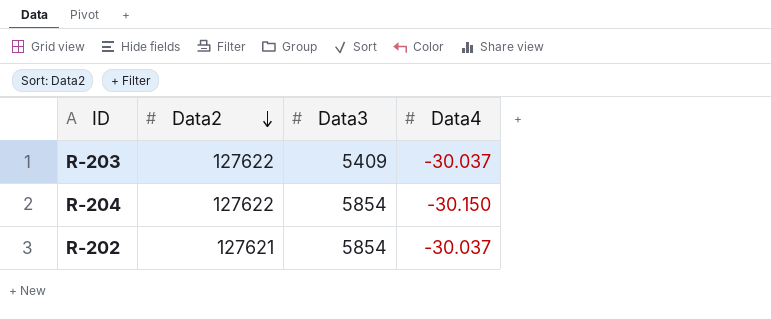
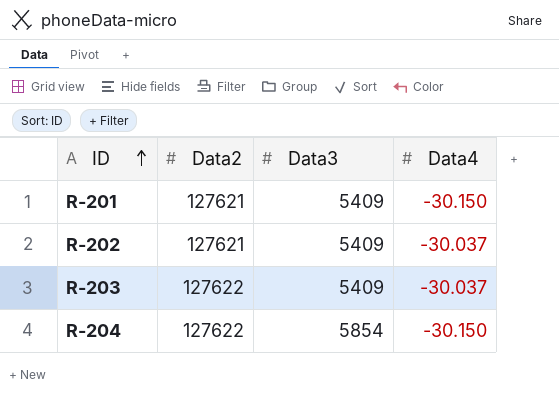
row order: Data2 descending -> ID ascending
row R-201: none -> 127621 | 5409 | -30.150
R-202 | Data3: 5854 -> 5409

